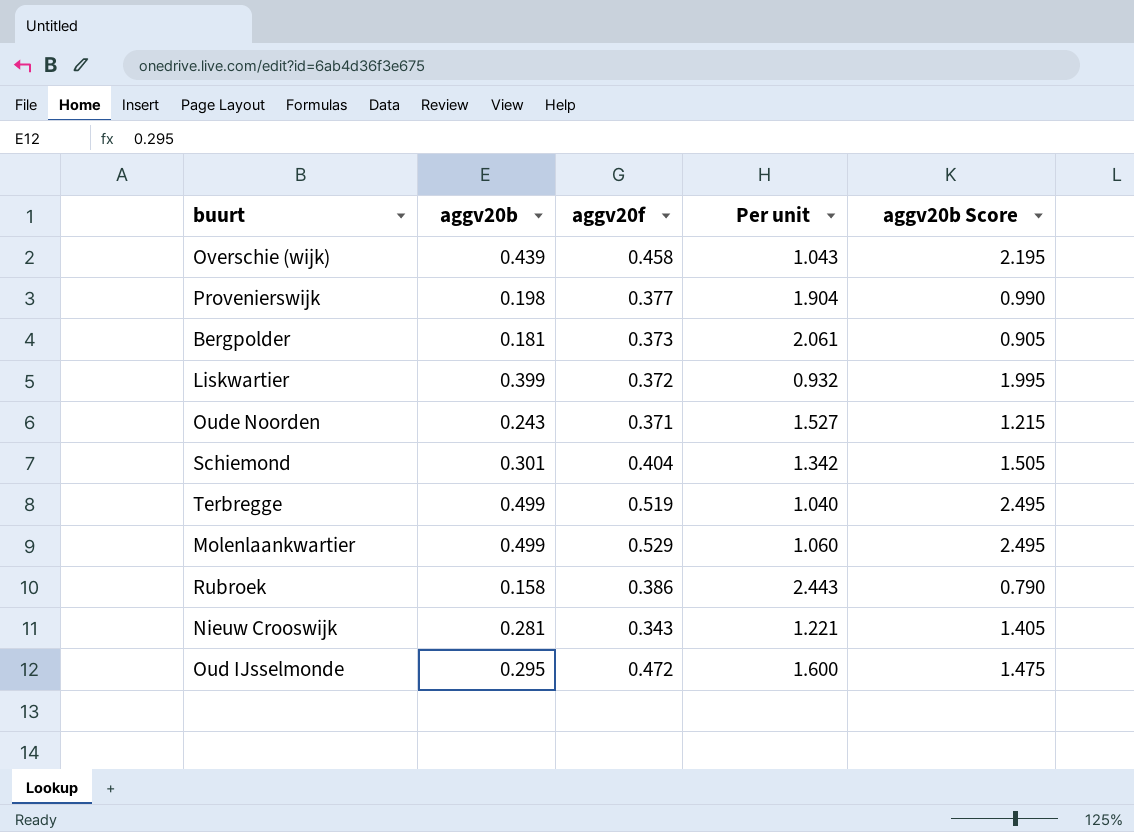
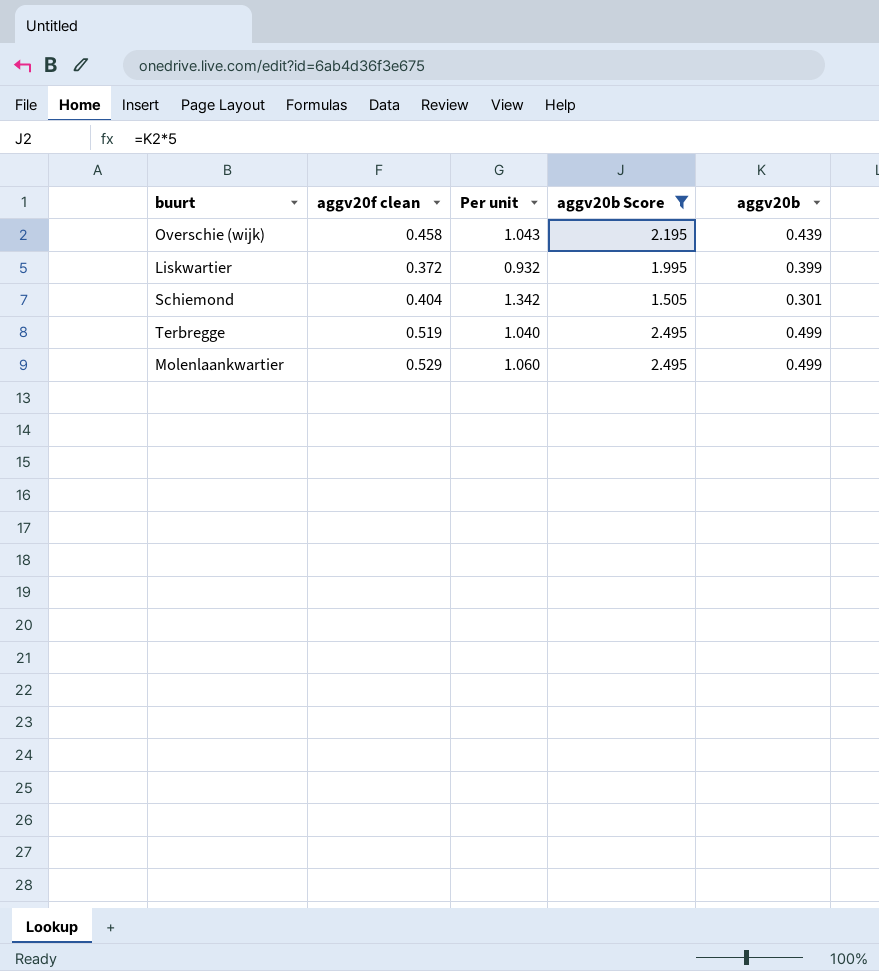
filter: none -> aggv20b Score >= 1.505
column name: aggv20f -> aggv20f clean
column aggv20b | position: 2 -> 5

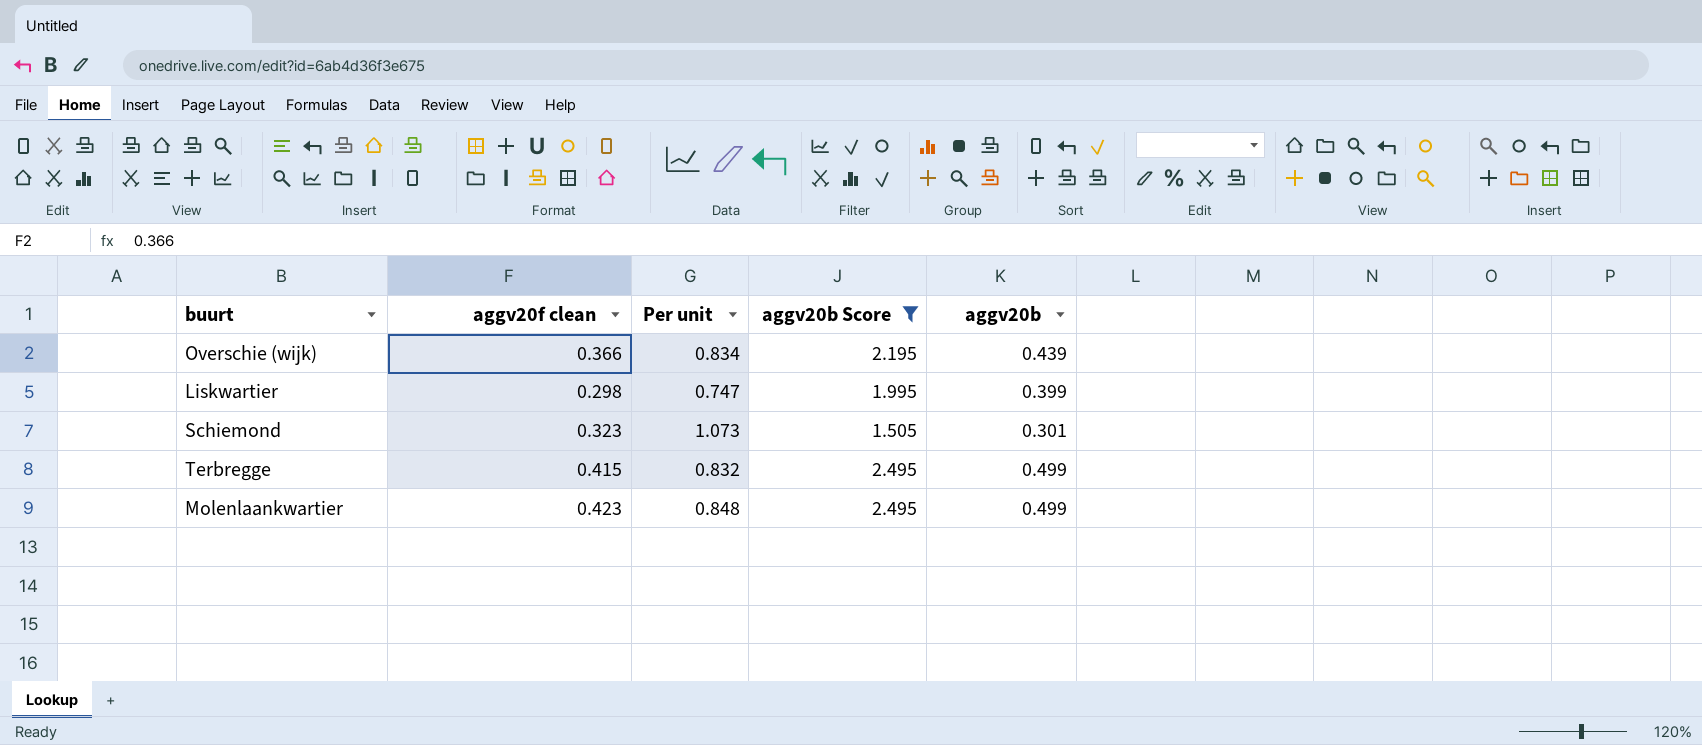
Overschie (wijk) | aggv20f clean: 0.458 -> 0.366
Overschie (wijk) | Per unit: 1.043 -> 0.834
Liskwartier | aggv20f clean: 0.372 -> 0.298
Liskwartier | Per unit: 0.932 -> 0.747
Schiemond | aggv20f clean: 0.404 -> 0.323
Schiemond | Per unit: 1.342 -> 1.073
Terbregge | aggv20f clean: 0.519 -> 0.415
Terbregge | Per unit: 1.040 -> 0.832
Molenlaankwartier | aggv20f clean: 0.529 -> 0.423
Molenlaankwartier | Per unit: 1.060 -> 0.848

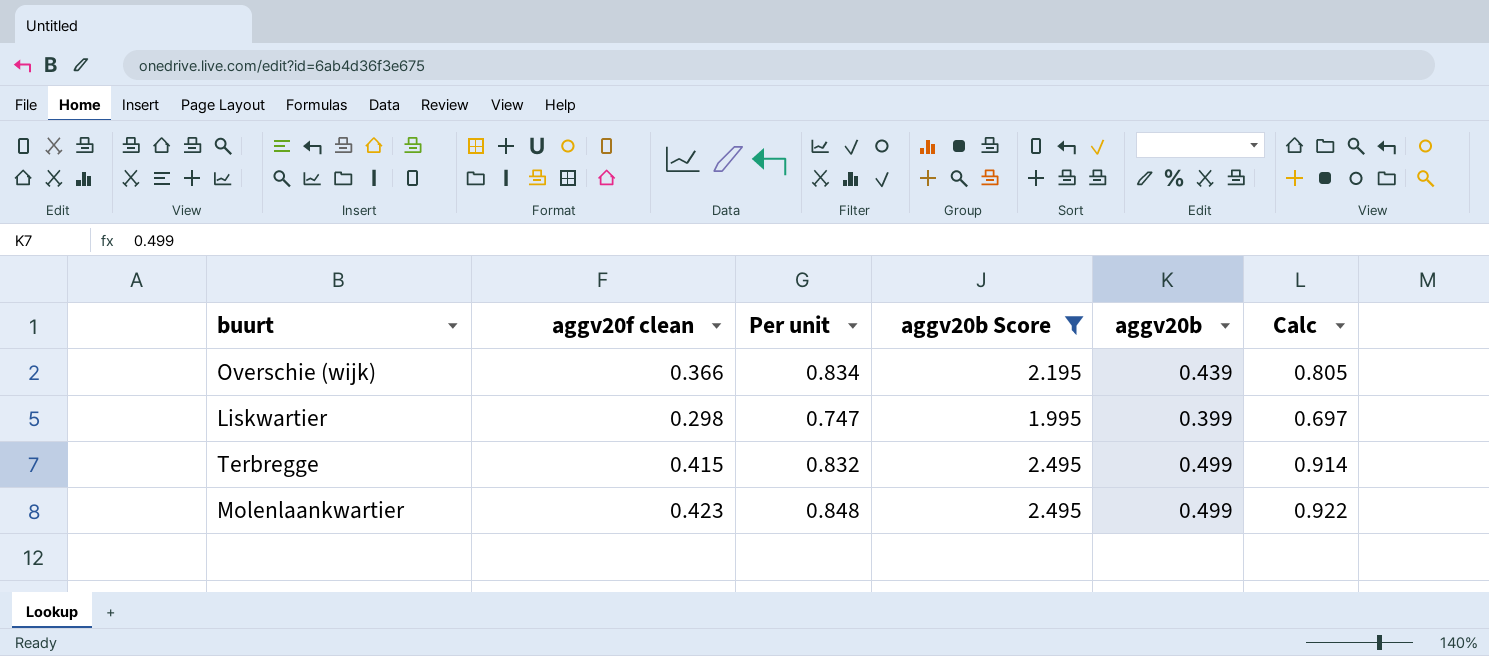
column Calc | formula: none -> [aggv20f clean] + [aggv20b]
row Schiemond: 0.323 | 1.073 | 1.505 | 0.301 -> none

